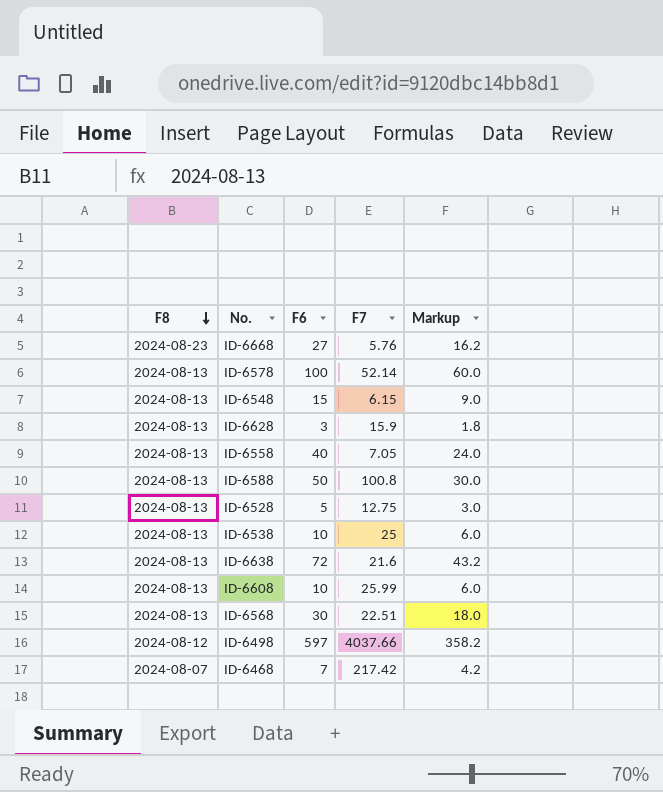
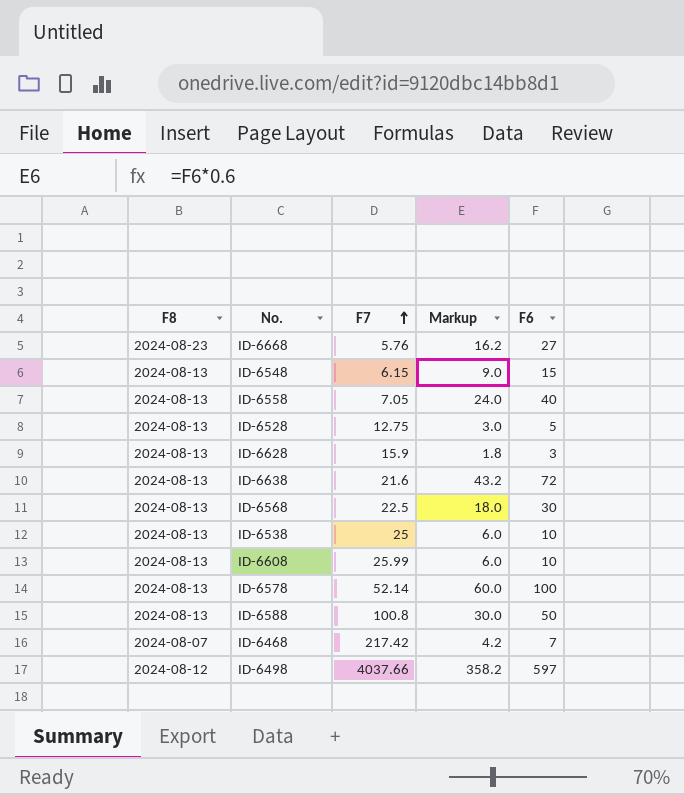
row order: F8 descending -> F7 ascending
column F6 | position: 3 -> 5
ID-6568 | F7: 22.51 -> 22.5

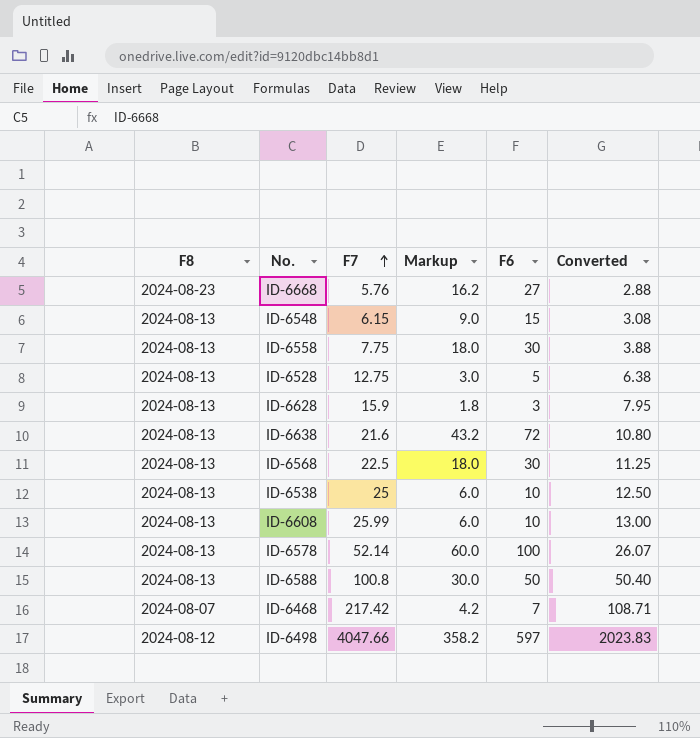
column Converted | formula: none -> [F7] * 0.5
ID-6558 | F7: 7.05 -> 7.75
ID-6558 | Markup: 24.0 -> 18.0
ID-6558 | F6: 40 -> 30
ID-6498 | F7: 4037.66 -> 4047.66

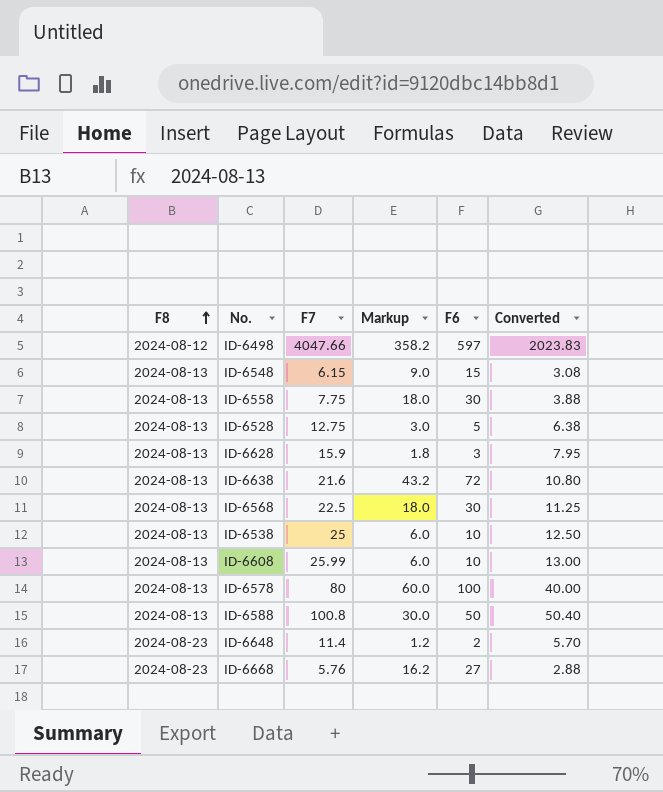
row order: F7 ascending -> F8 ascending
row ID-6468: 2024-08-07 | 217.42 | 4.2 | 7 | 108.71 -> none
ID-6578 | F7: 52.14 -> 80
ID-6578 | Converted: 26.07 -> 40.00
row ID-6648: none -> 2024-08-23 | 11.4 | 1.2 | 2 | 5.70

